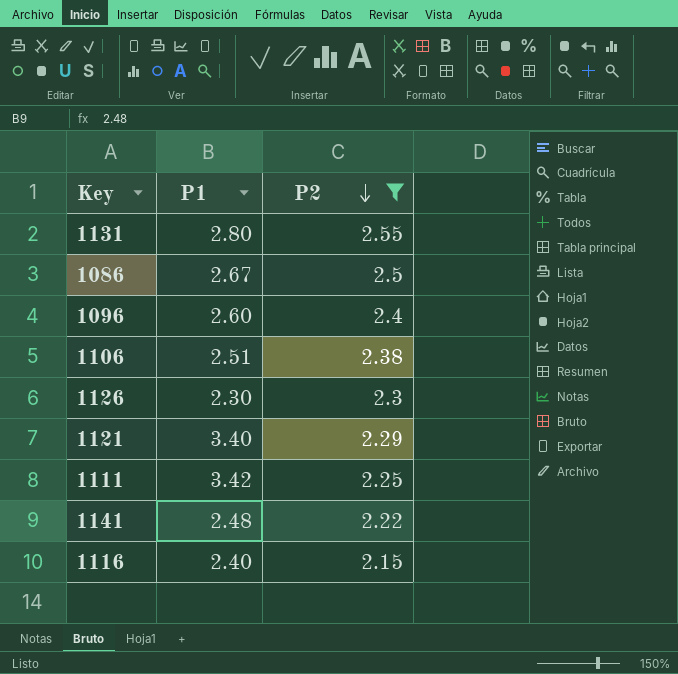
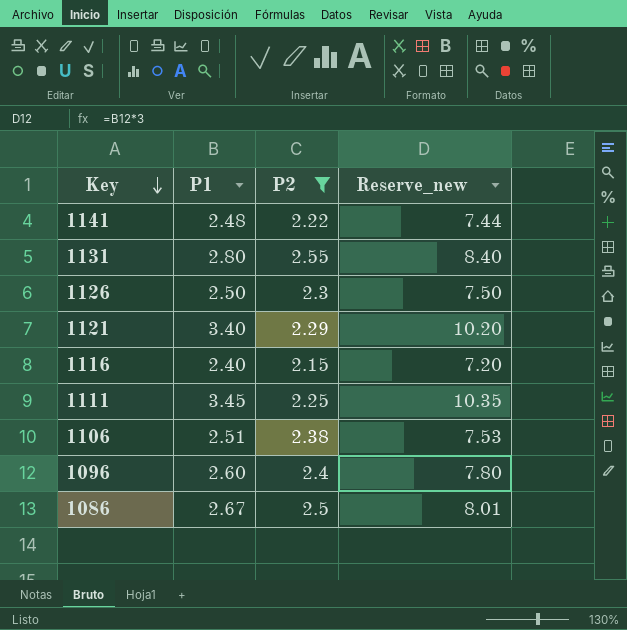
row order: P2 descending -> Key descending
column Reserve_new | formula: none -> [P1] * 3
1126 | P1: 2.30 -> 2.50
1111 | P1: 3.42 -> 3.45

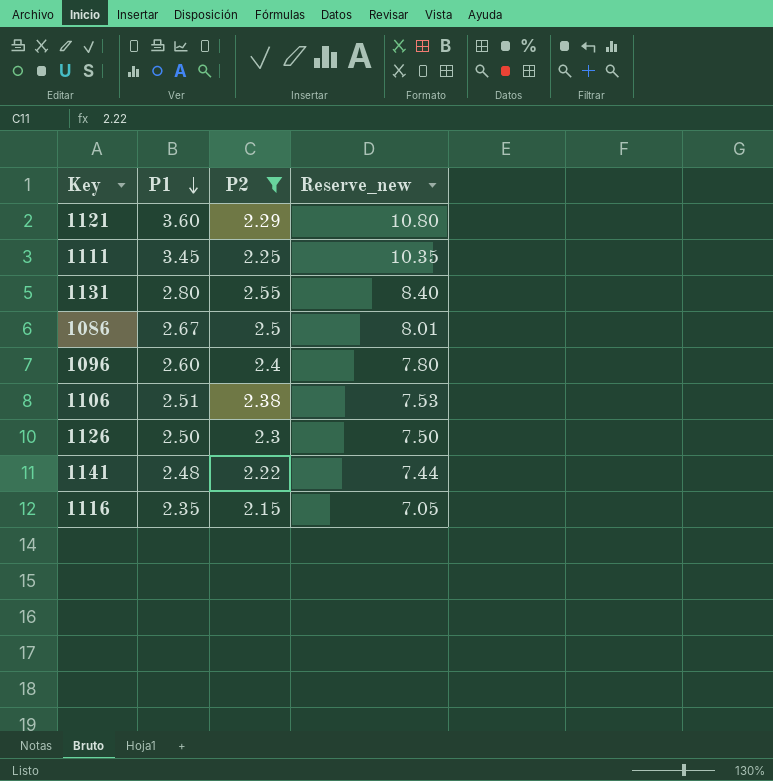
row order: Key descending -> P1 descending
1121 | P1: 3.40 -> 3.60
1121 | Reserve_new: 10.20 -> 10.80
1116 | P1: 2.40 -> 2.35
1116 | Reserve_new: 7.20 -> 7.05

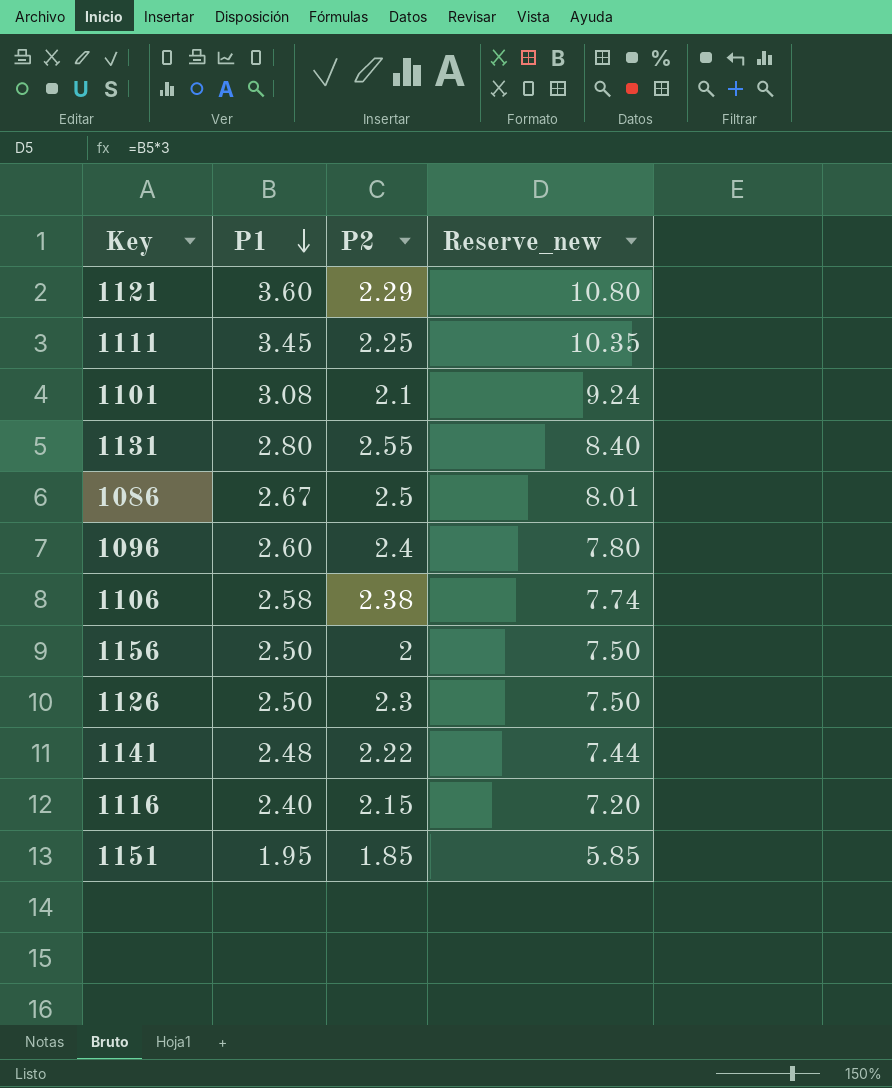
filter: P2 >= 2.15 -> none
1106 | P1: 2.51 -> 2.58
1106 | Reserve_new: 7.53 -> 7.74
1116 | P1: 2.35 -> 2.40
1116 | Reserve_new: 7.05 -> 7.20

